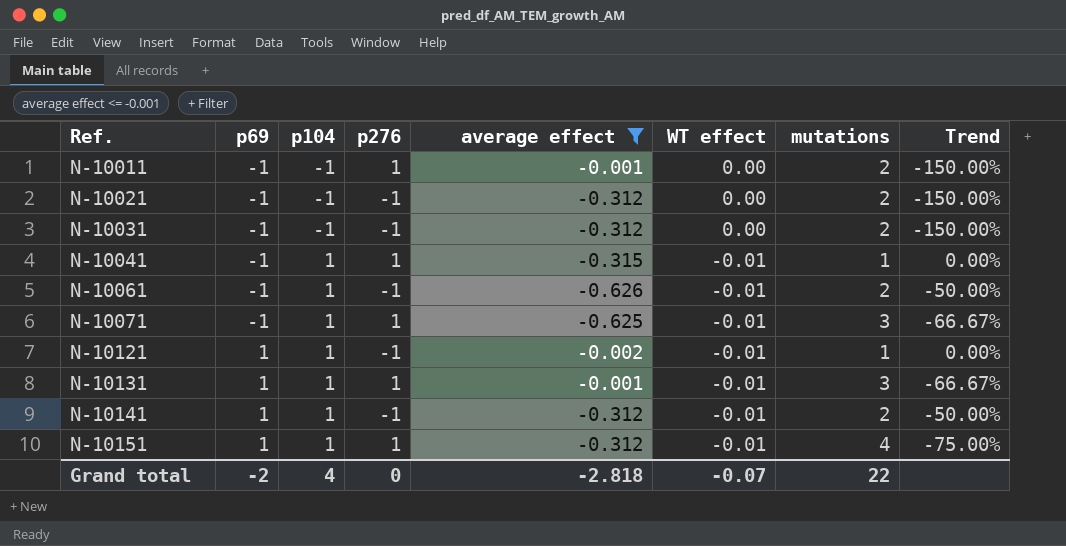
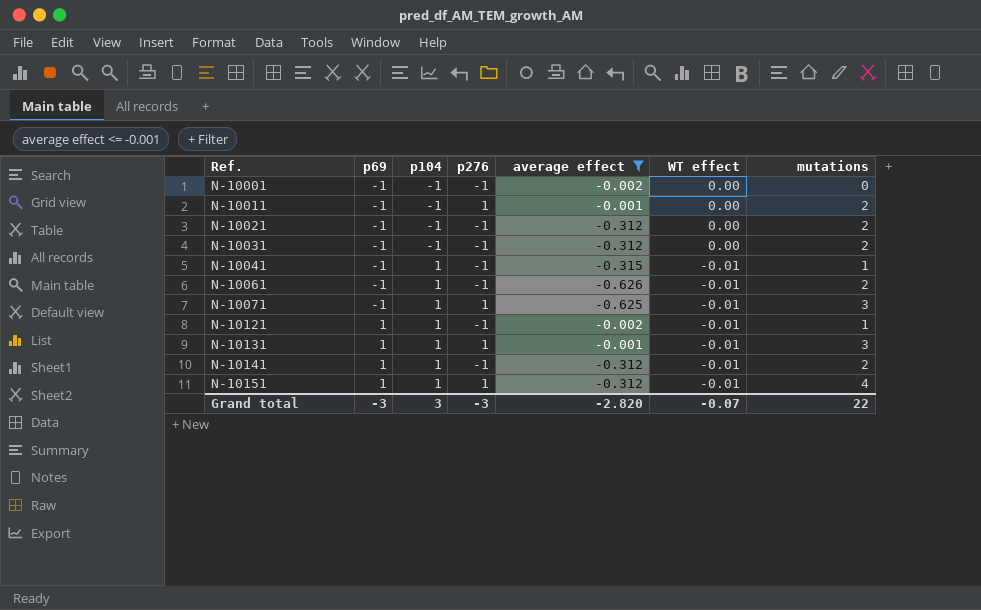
column Trend | formula: ([p104] - [mutations]) / [mutations] -> none
row N-10001: none -> -1 | -1 | -1 | -0.002 | 0.00 | 0
N-10041 | p276: 1 -> -1
Grand total | p69: -2 -> -3
Grand total | p104: 4 -> 3
Grand total | p276: 0 -> -3
Grand total | average effect: -2.818 -> -2.820

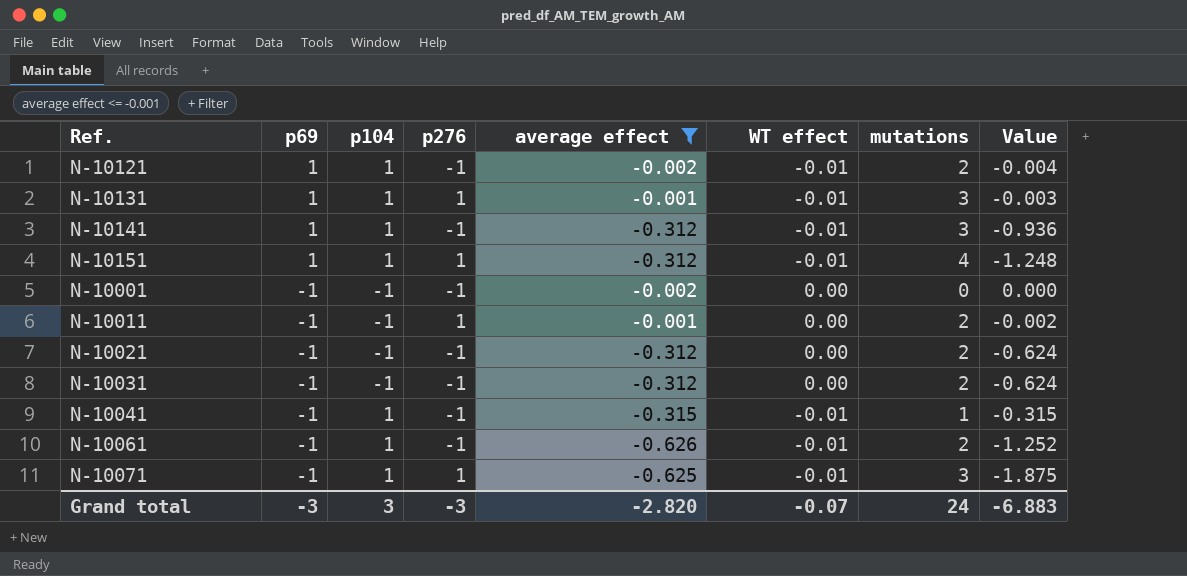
row order: Ref. ascending -> p69 descending
column Value | formula: none -> [average effect] * [mutations]
N-10121 | mutations: 1 -> 2
N-10141 | mutations: 2 -> 3
Grand total | mutations: 22 -> 24

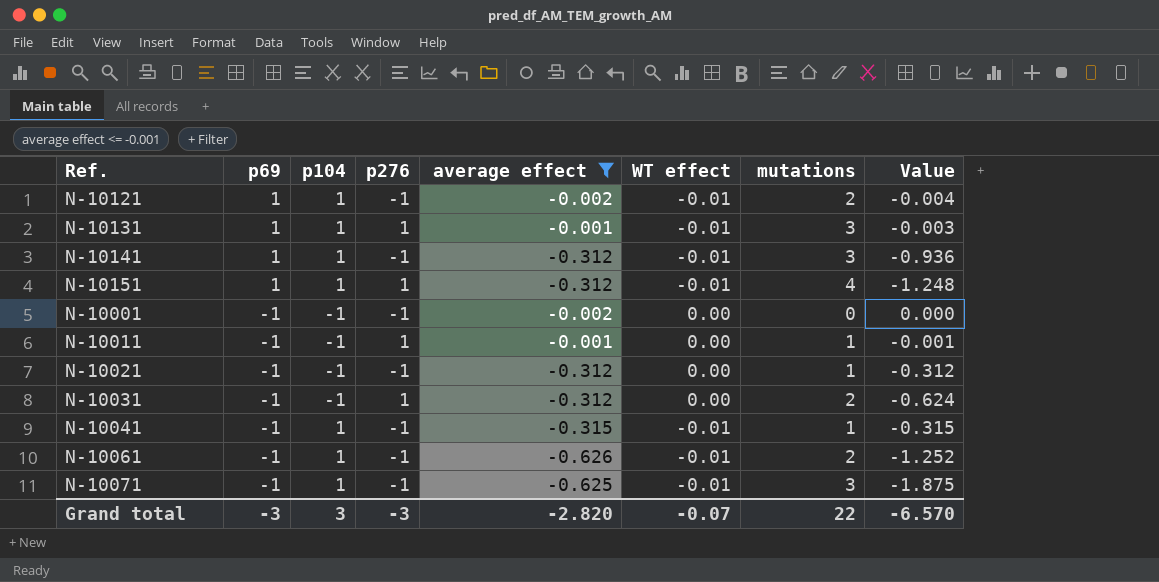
N-10011 | mutations: 2 -> 1
N-10011 | Value: -0.002 -> -0.001
N-10021 | mutations: 2 -> 1
N-10021 | Value: -0.624 -> -0.312
N-10031 | p276: -1 -> 1
N-10071 | p276: 1 -> -1
Grand total | mutations: 24 -> 22
Grand total | Value: -6.883 -> -6.570

